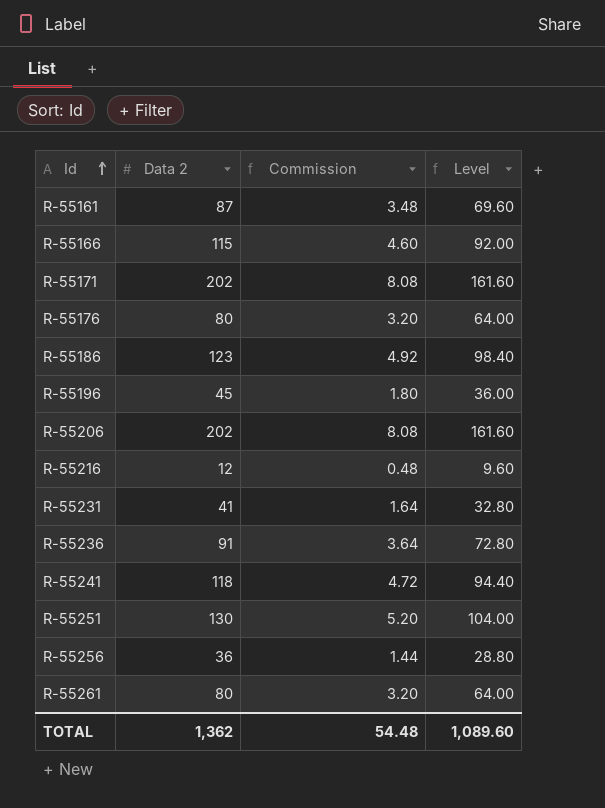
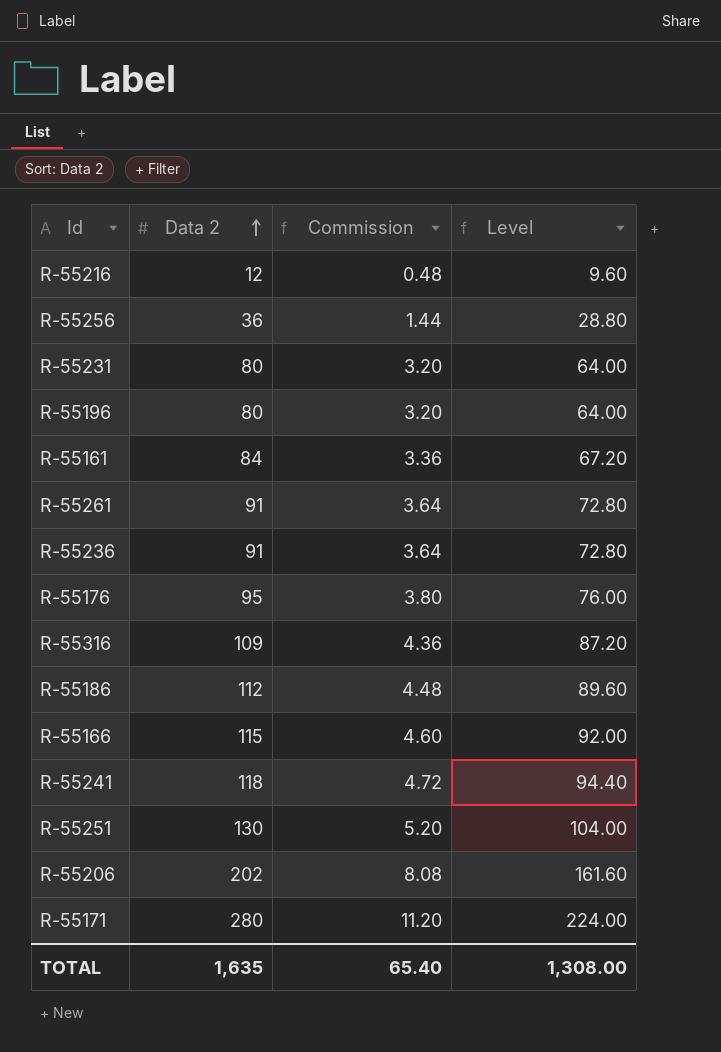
row order: Id ascending -> Data 2 ascending
R-55231 | Data 2: 41 -> 80
R-55231 | Commission: 1.64 -> 3.20
R-55231 | Level: 32.80 -> 64.00
R-55196 | Data 2: 45 -> 80
R-55196 | Commission: 1.80 -> 3.20
R-55196 | Level: 36.00 -> 64.00
R-55161 | Data 2: 87 -> 84
R-55161 | Commission: 3.48 -> 3.36
R-55161 | Level: 69.60 -> 67.20
R-55261 | Data 2: 80 -> 91
R-55261 | Commission: 3.20 -> 3.64
R-55261 | Level: 64.00 -> 72.80
R-55176 | Data 2: 80 -> 95
R-55176 | Commission: 3.20 -> 3.80
R-55176 | Level: 64.00 -> 76.00
row R-55316: none -> 109 | 4.36 | 87.20
R-55186 | Data 2: 123 -> 112
R-55186 | Commission: 4.92 -> 4.48
R-55186 | Level: 98.40 -> 89.60
R-55171 | Data 2: 202 -> 280
R-55171 | Commission: 8.08 -> 11.20
R-55171 | Level: 161.60 -> 224.00
TOTAL | Data 2: 1,362 -> 1,635
TOTAL | Commission: 54.48 -> 65.40
TOTAL | Level: 1,089.60 -> 1,308.00

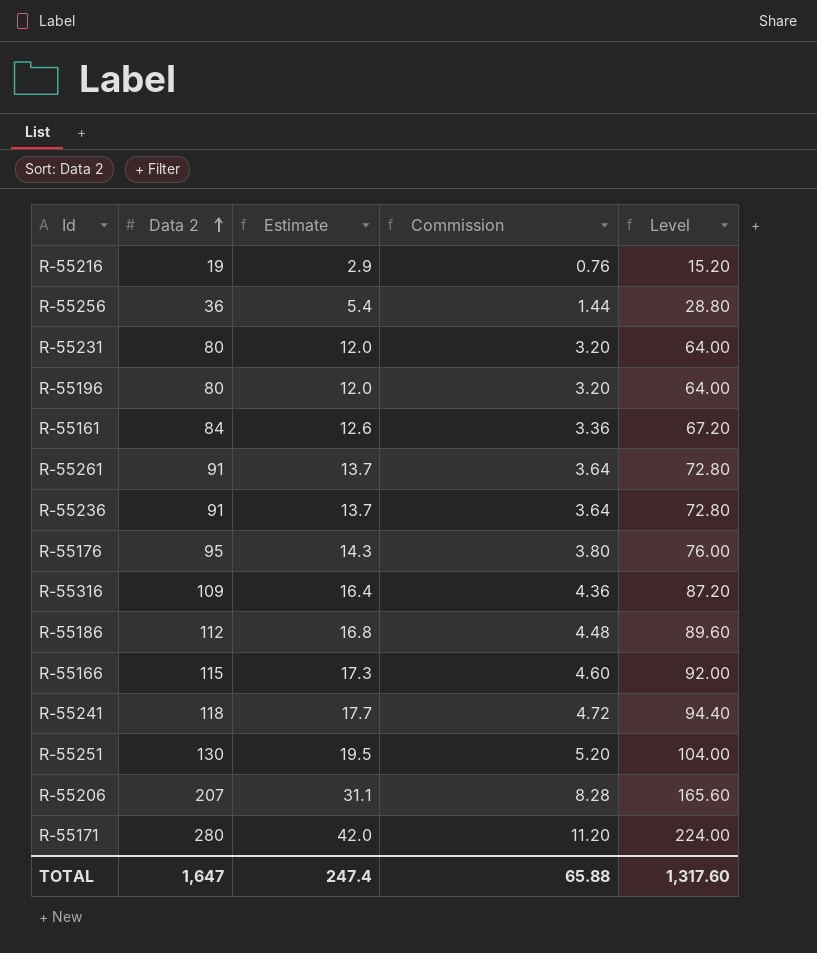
column Estimate | formula: none -> [Data 2] * 0.15
R-55216 | Data 2: 12 -> 19
R-55216 | Commission: 0.48 -> 0.76
R-55216 | Level: 9.60 -> 15.20
R-55206 | Data 2: 202 -> 207
R-55206 | Commission: 8.08 -> 8.28
R-55206 | Level: 161.60 -> 165.60
TOTAL | Data 2: 1,635 -> 1,647
TOTAL | Commission: 65.40 -> 65.88
TOTAL | Level: 1,308.00 -> 1,317.60

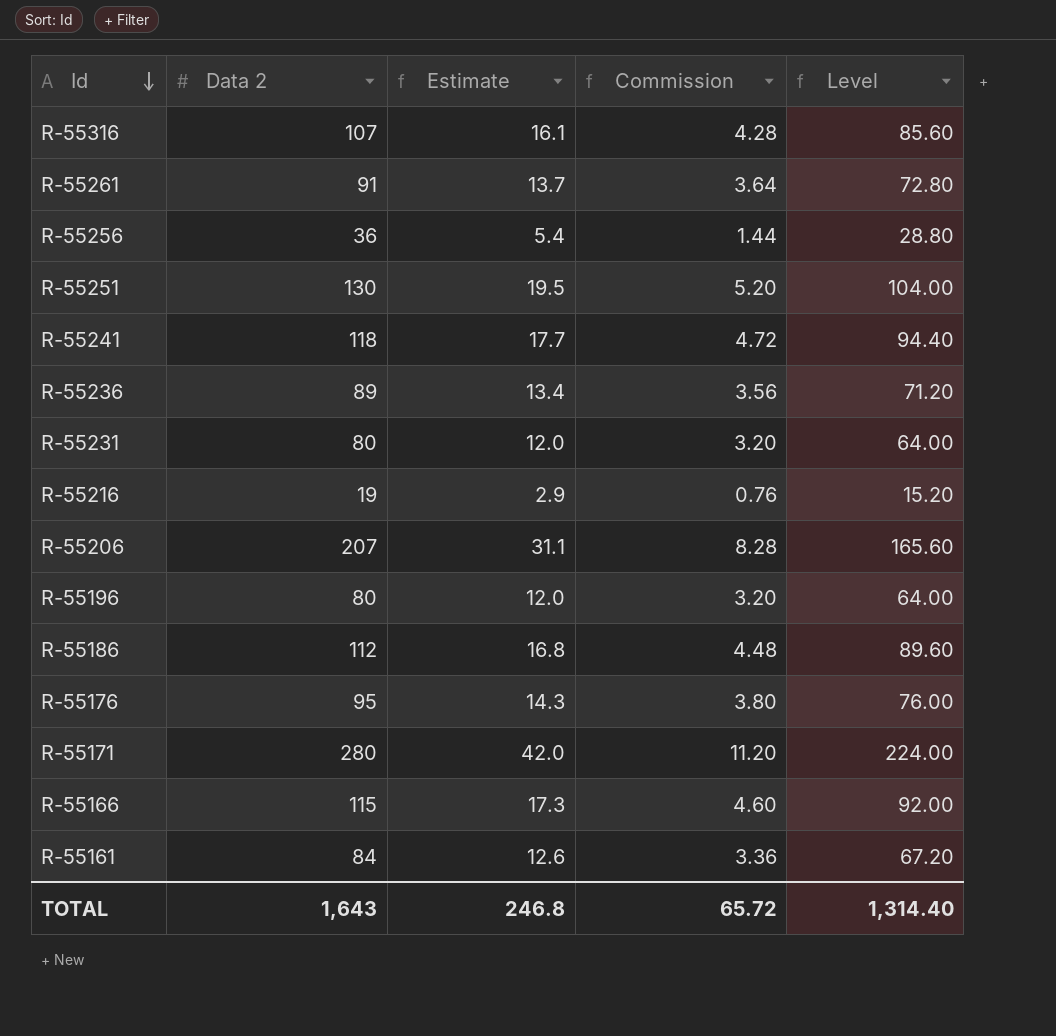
row order: Data 2 ascending -> Id descending
R-55316 | Data 2: 109 -> 107
R-55316 | Estimate: 16.4 -> 16.1
R-55316 | Commission: 4.36 -> 4.28
R-55316 | Level: 87.20 -> 85.60
R-55236 | Data 2: 91 -> 89
R-55236 | Estimate: 13.7 -> 13.4
R-55236 | Commission: 3.64 -> 3.56
R-55236 | Level: 72.80 -> 71.20
TOTAL | Data 2: 1,647 -> 1,643
TOTAL | Estimate: 247.4 -> 246.8
TOTAL | Commission: 65.88 -> 65.72
TOTAL | Level: 1,317.60 -> 1,314.40

